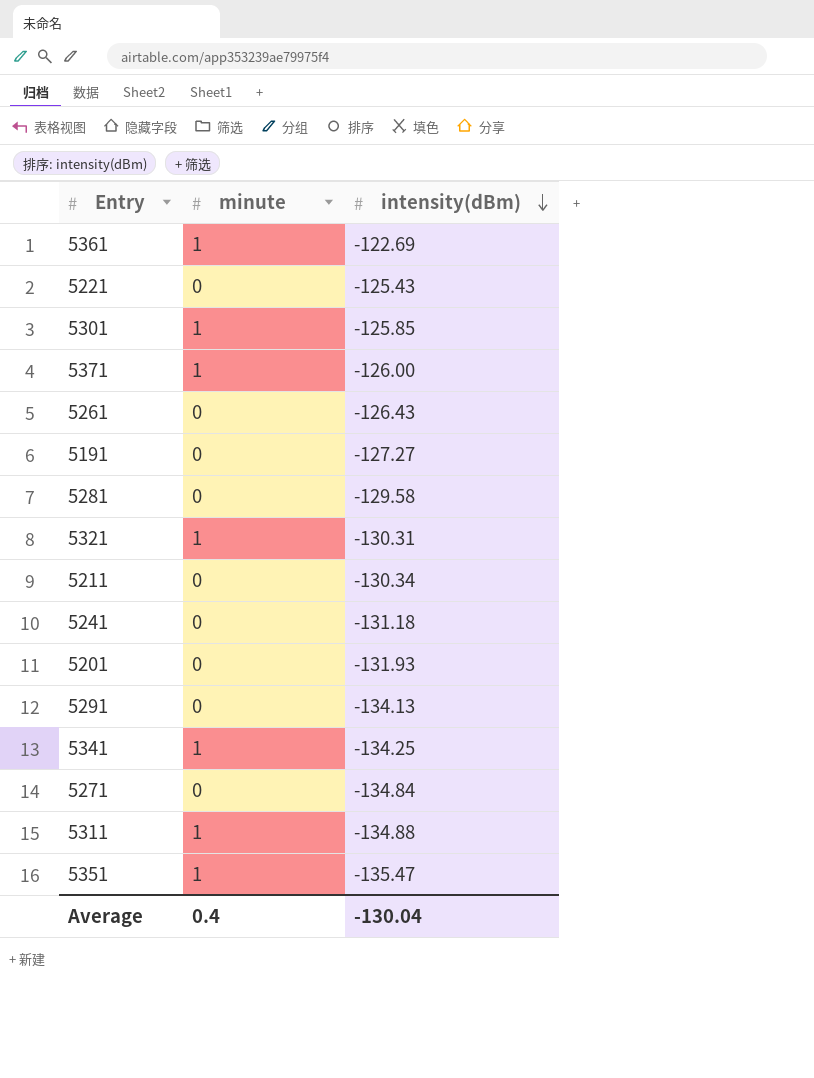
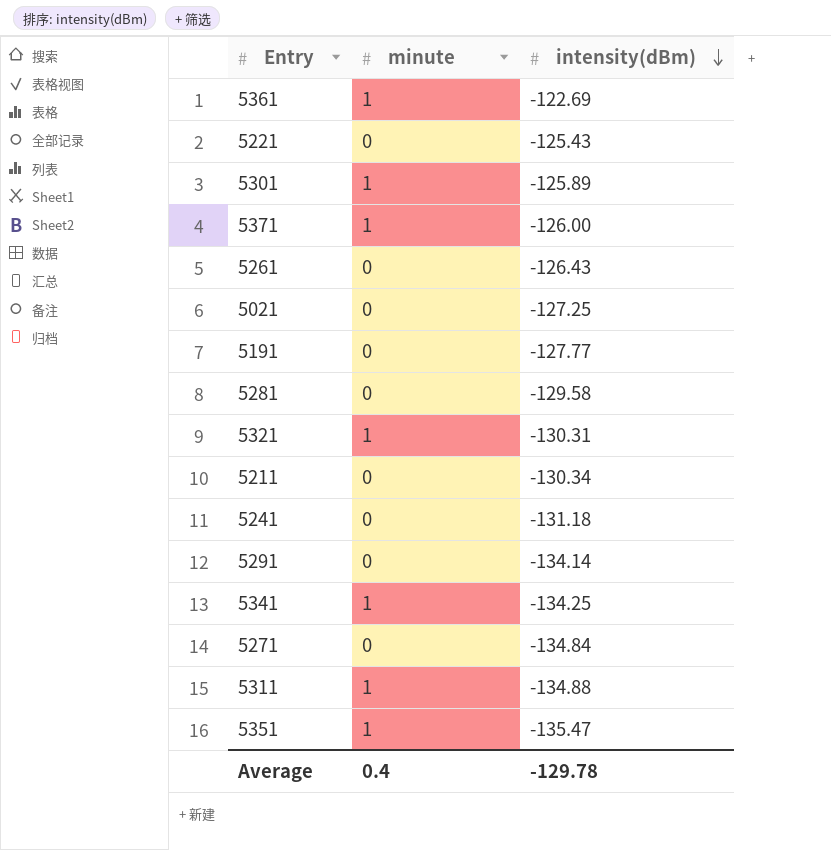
row 5201: 0 | -131.93 -> none
5301 | intensity(dBm): -125.85 -> -125.89
row 5021: none -> 0 | -127.25
5191 | intensity(dBm): -127.27 -> -127.77
5291 | intensity(dBm): -134.13 -> -134.14
Average | intensity(dBm): -130.04 -> -129.78

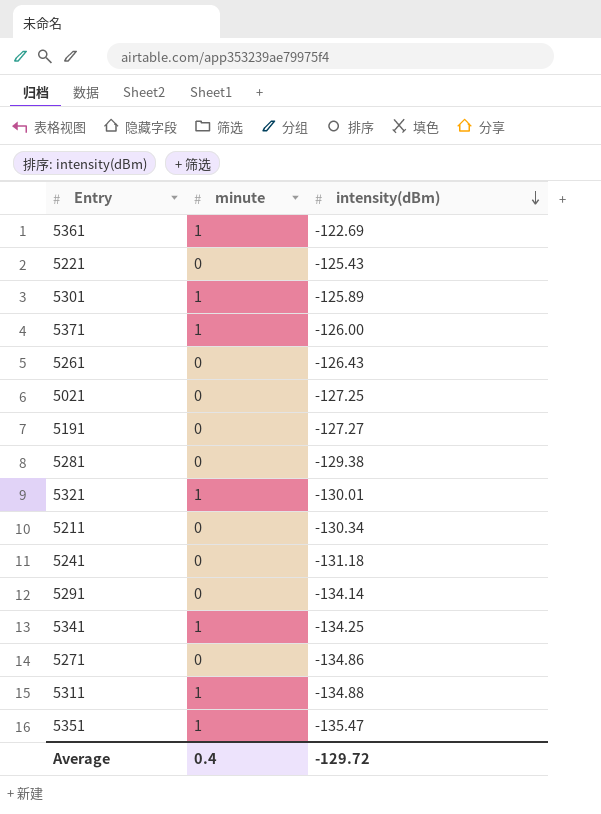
5191 | intensity(dBm): -127.77 -> -127.27
5281 | intensity(dBm): -129.58 -> -129.38
5321 | intensity(dBm): -130.31 -> -130.01
5271 | intensity(dBm): -134.84 -> -134.86
Average | intensity(dBm): -129.78 -> -129.72

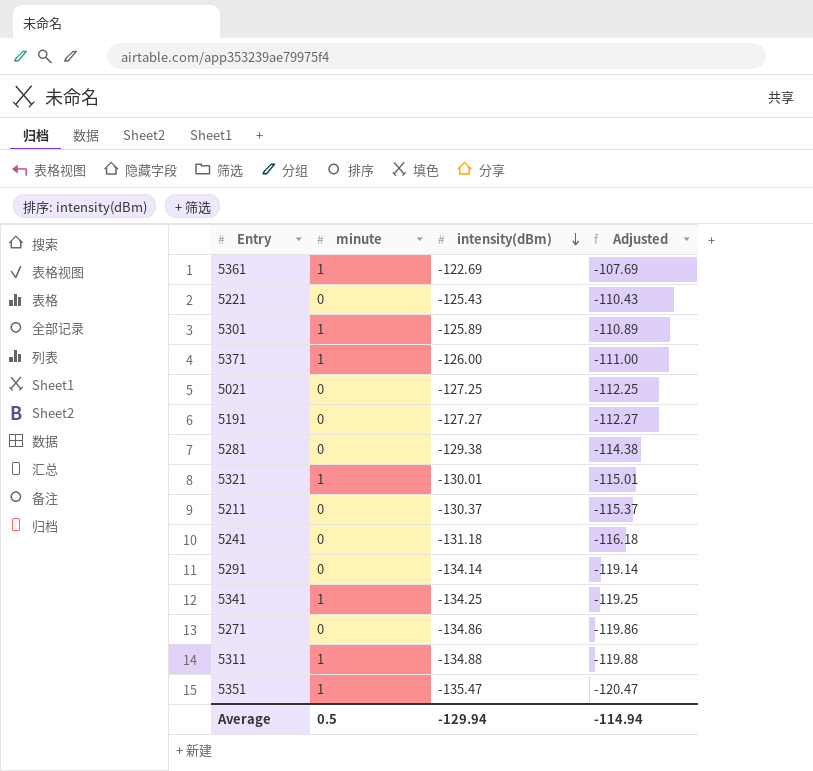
column Adjusted | formula: none -> [intensity(dBm)] + 15
row 5261: 0 | -126.43 -> none
5211 | intensity(dBm): -130.34 -> -130.37
Average | minute: 0.4 -> 0.5
Average | intensity(dBm): -129.72 -> -129.94

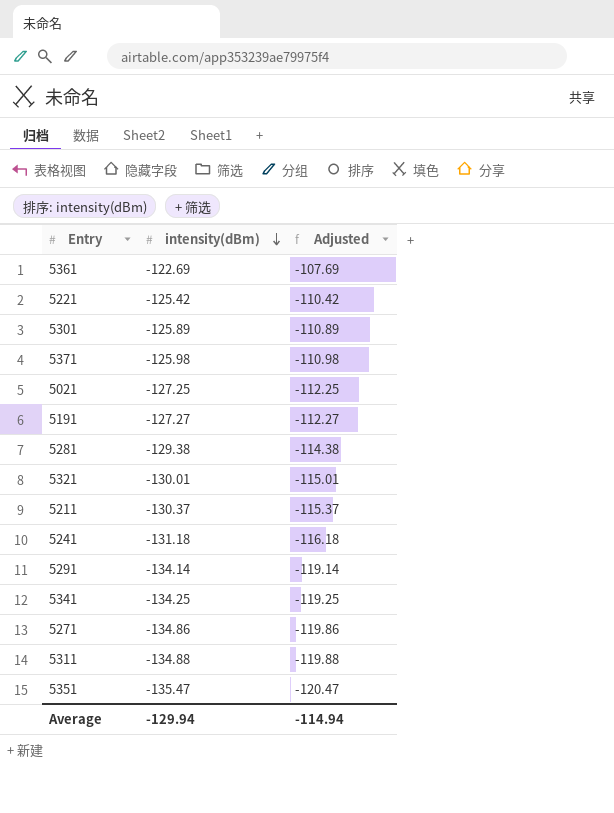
column minute | position: 2 -> none
5221 | intensity(dBm): -125.43 -> -125.42
5221 | Adjusted: -110.43 -> -110.42
5371 | intensity(dBm): -126.00 -> -125.98
5371 | Adjusted: -111.00 -> -110.98

